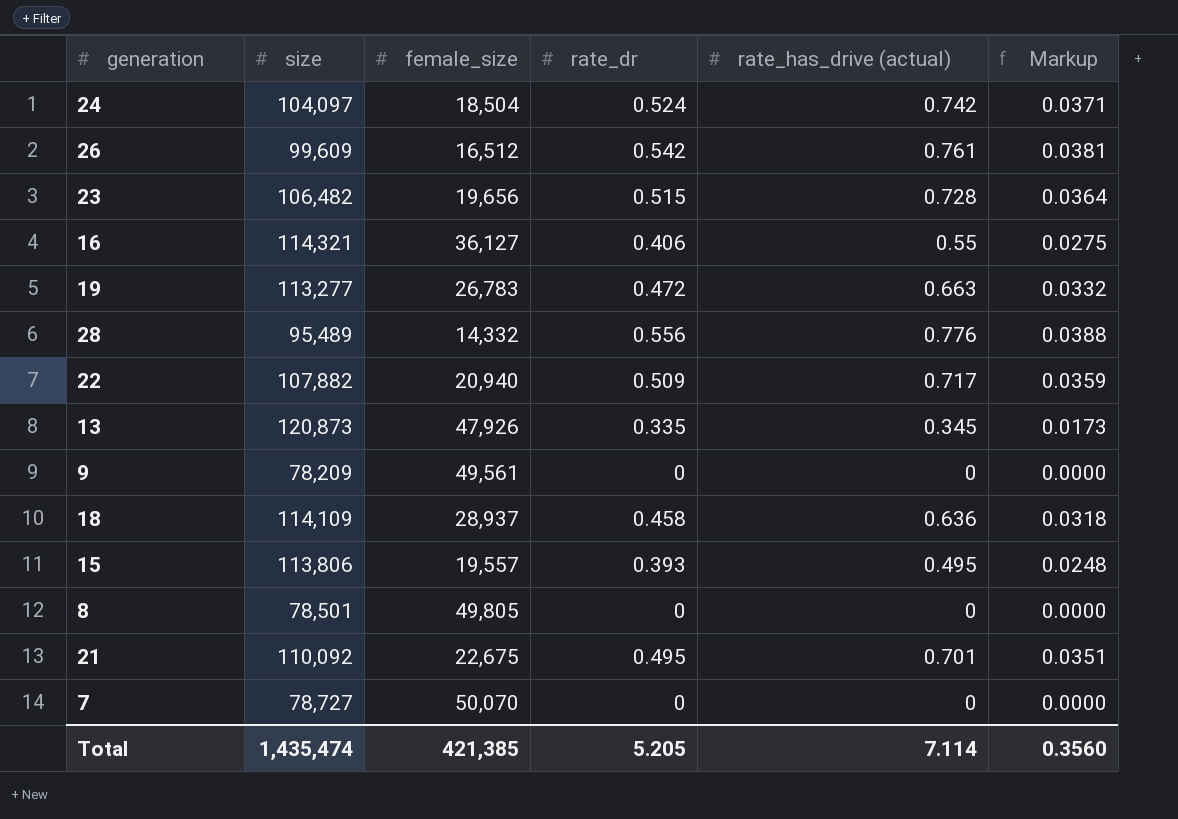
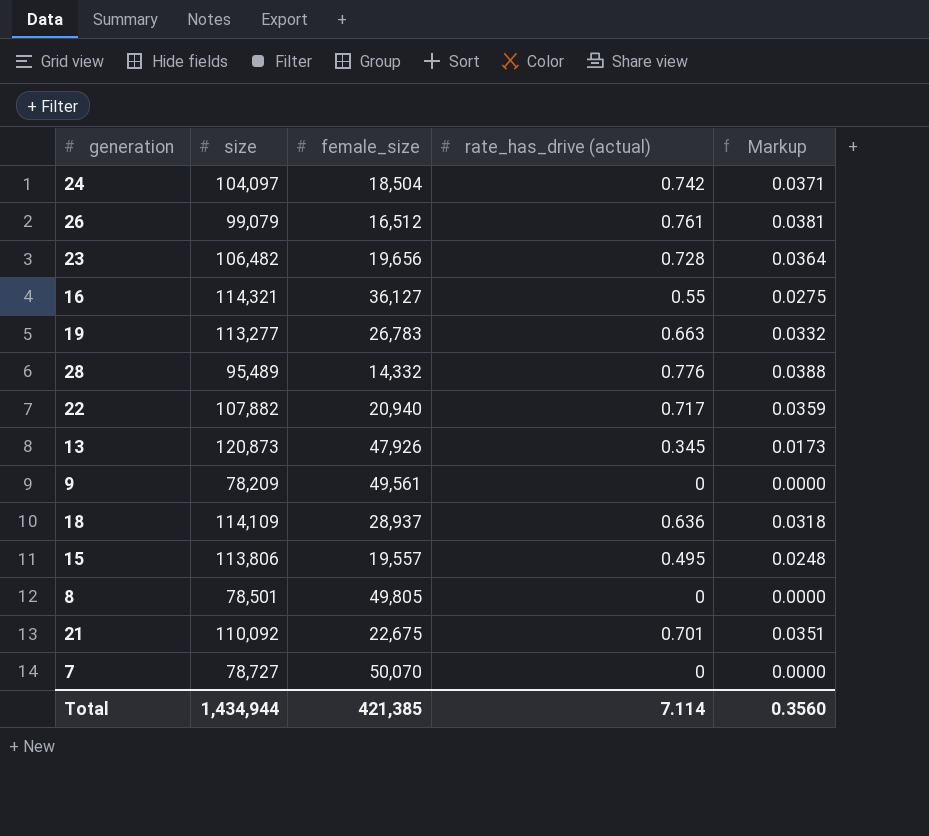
column rate_dr | position: 4 -> none
26 | size: 99,609 -> 99,079
Total | size: 1,435,474 -> 1,434,944

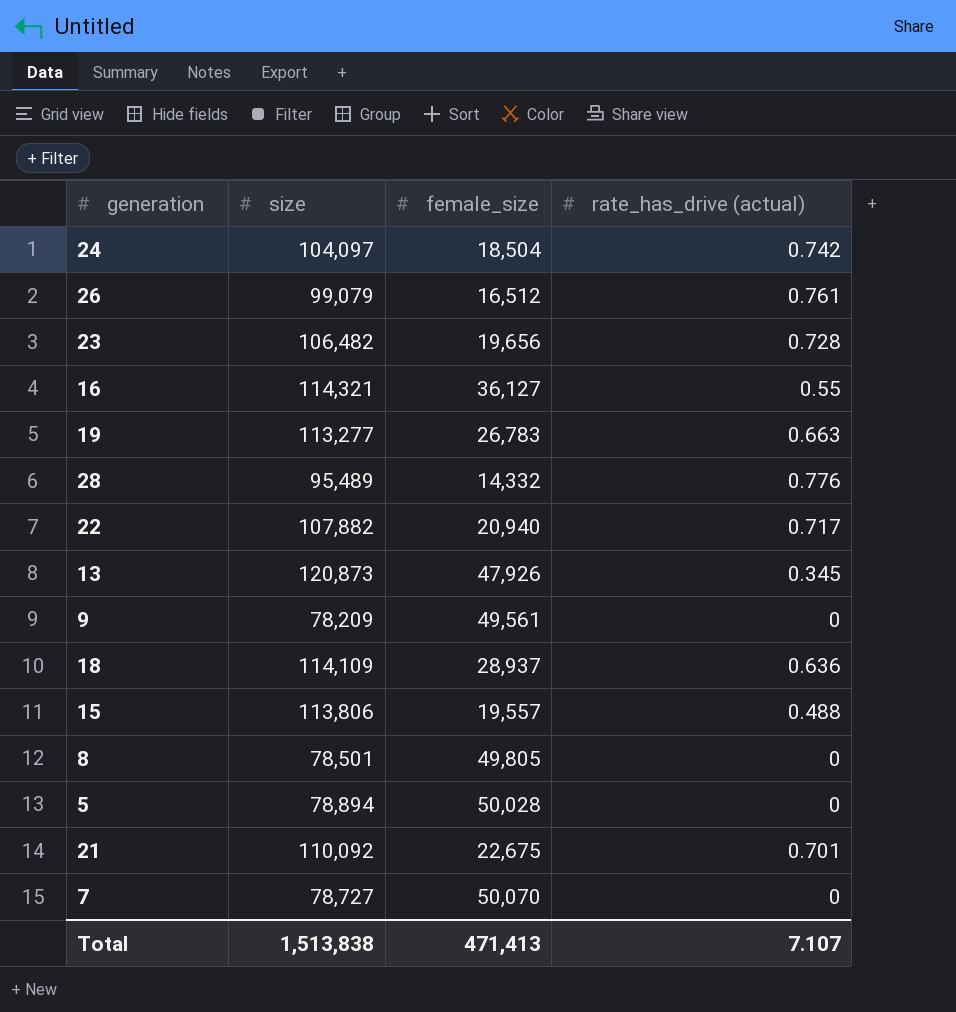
column Markup | formula: [rate_has_drive (actual)] * 0.05 -> none
15 | rate_has_drive (actual): 0.495 -> 0.488
row 5: none -> 78,894 | 50,028 | 0
Total | size: 1,434,944 -> 1,513,838
Total | female_size: 421,385 -> 471,413
Total | rate_has_drive (actual): 7.114 -> 7.107

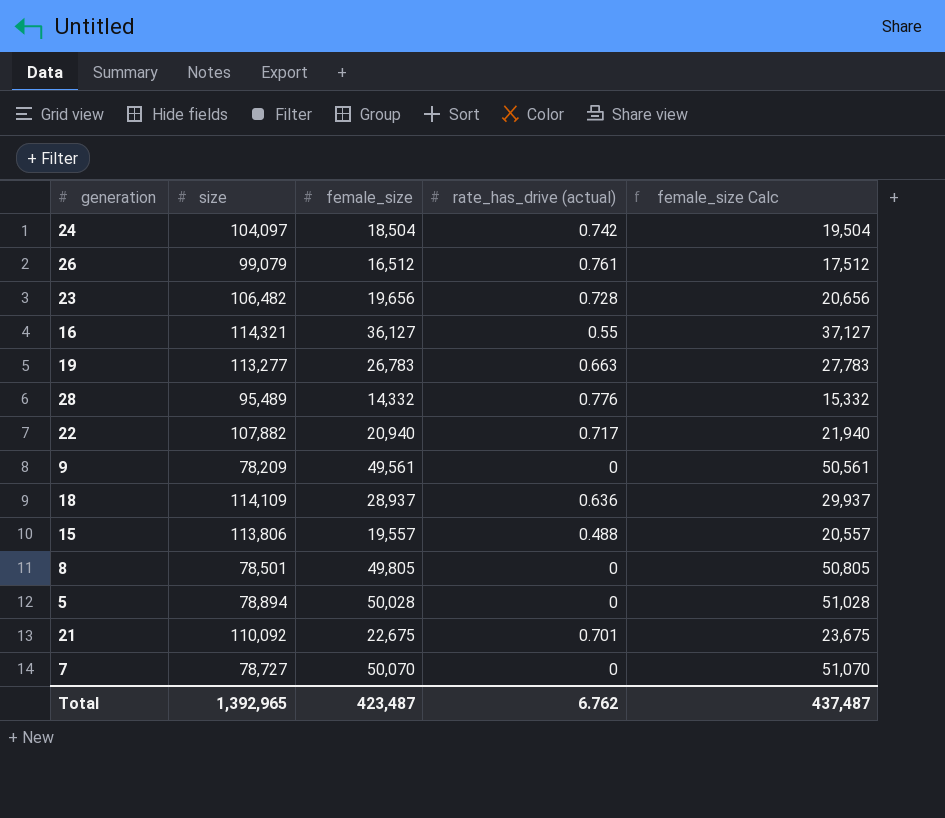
column female_size Calc | formula: none -> [female_size] + 1000
row 13: 120,873 | 47,926 | 0.345 -> none
Total | size: 1,513,838 -> 1,392,965
Total | female_size: 471,413 -> 423,487
Total | rate_has_drive (actual): 7.107 -> 6.762

